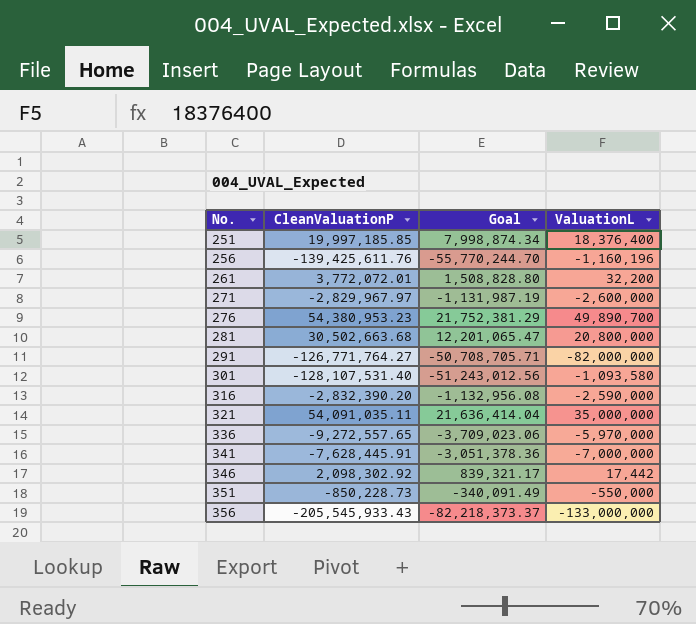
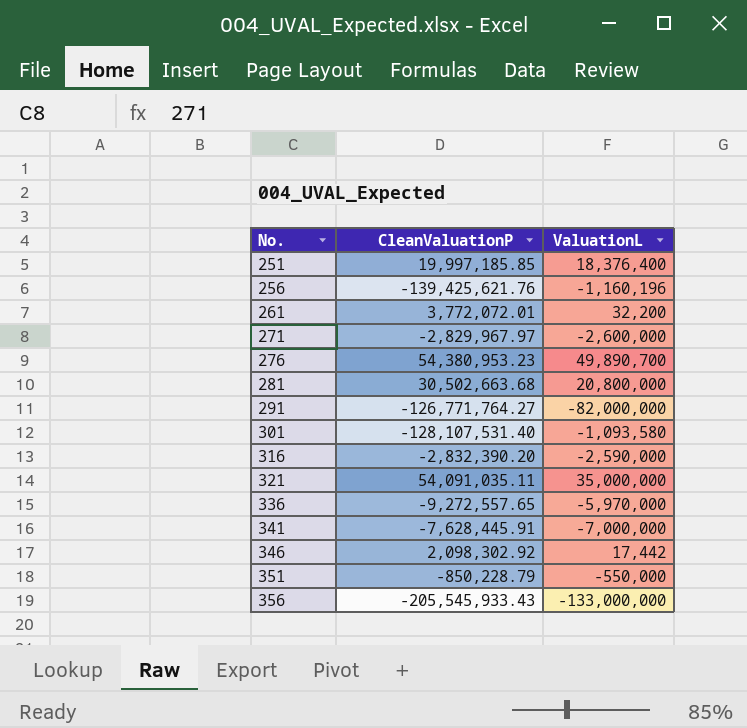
column Goal | formula: [CleanValuationP] * 0.4 -> none
256 | CleanValuationP: -139,425,611.76 -> -139,425,621.76
351 | CleanValuationP: -850,228.73 -> -850,228.79

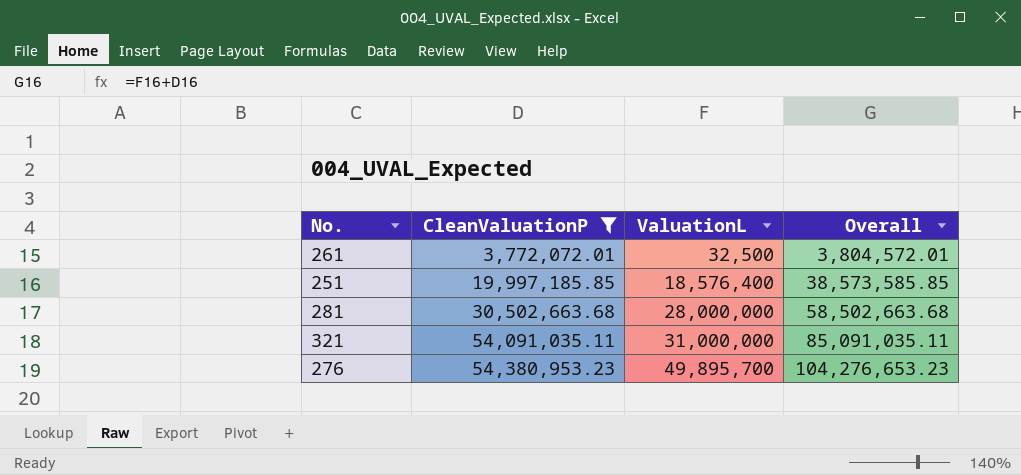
filter: none -> CleanValuationP >= 3,772,072.01
row order: No. ascending -> CleanValuationP ascending
column Overall | formula: none -> [CleanValuationP] + [ValuationL]
261 | ValuationL: 32,200 -> 32,500
251 | ValuationL: 18,376,400 -> 18,576,400
281 | ValuationL: 20,800,000 -> 28,000,000
321 | ValuationL: 35,000,000 -> 31,000,000
276 | ValuationL: 49,890,700 -> 49,895,700

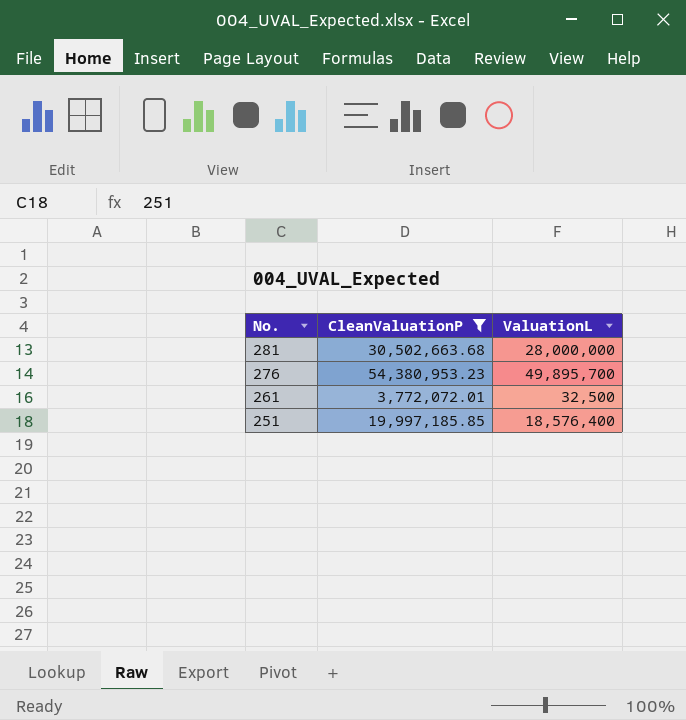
row order: CleanValuationP ascending -> No. descending
column Overall | formula: [CleanValuationP] + [ValuationL] -> none
row 321: 54,091,035.11 | 31,000,000 | 85,091,035.11 -> none

